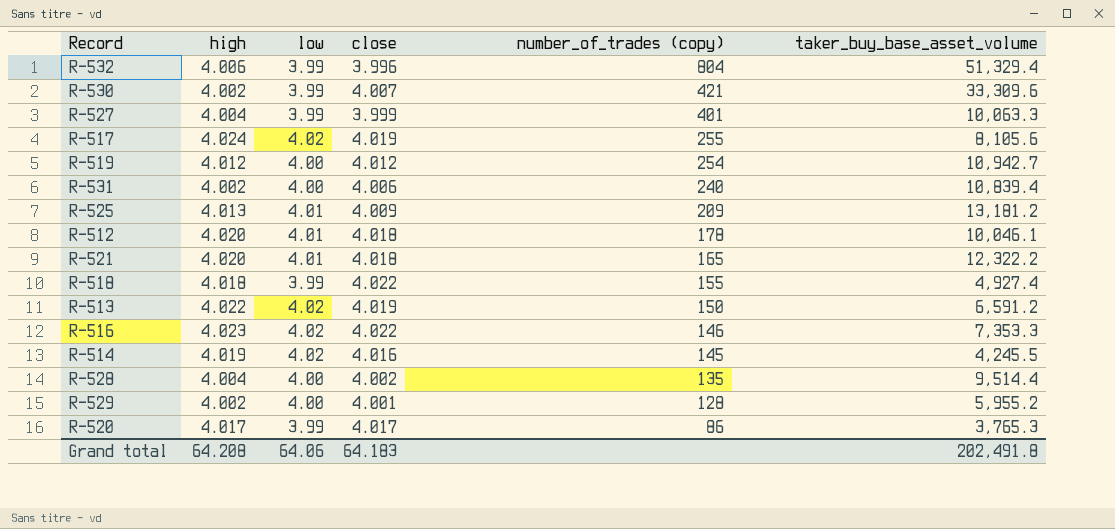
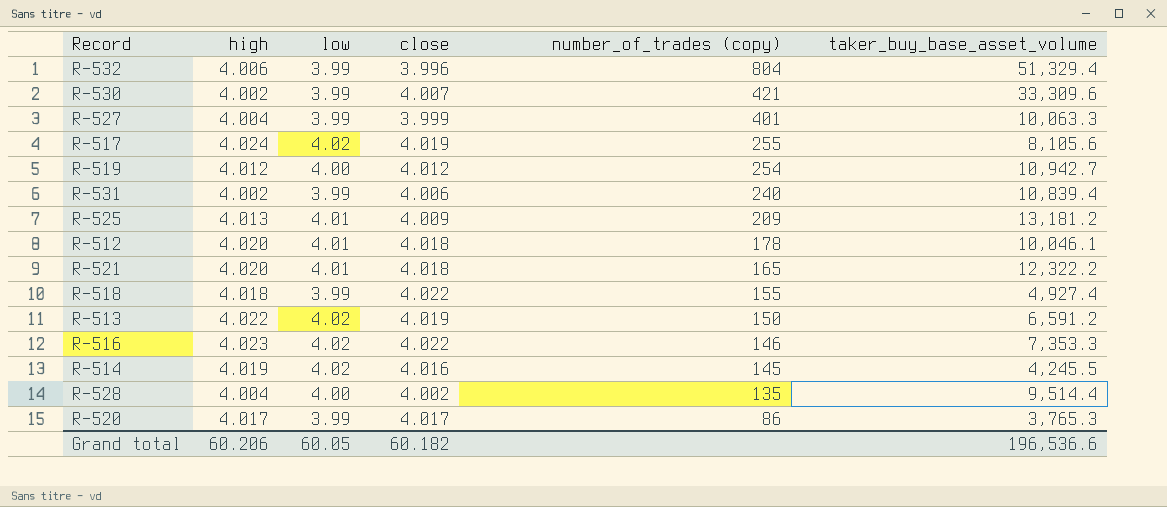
row R-529: 4.002 | 4.00 | 4.001 | 128 | 5,955.2 -> none
R-531 | low: 4.00 -> 3.99
Grand total | high: 64.208 -> 60.206
Grand total | low: 64.06 -> 60.05
Grand total | close: 64.183 -> 60.182
Grand total | taker_buy_base_asset_volume: 202,491.8 -> 196,536.6

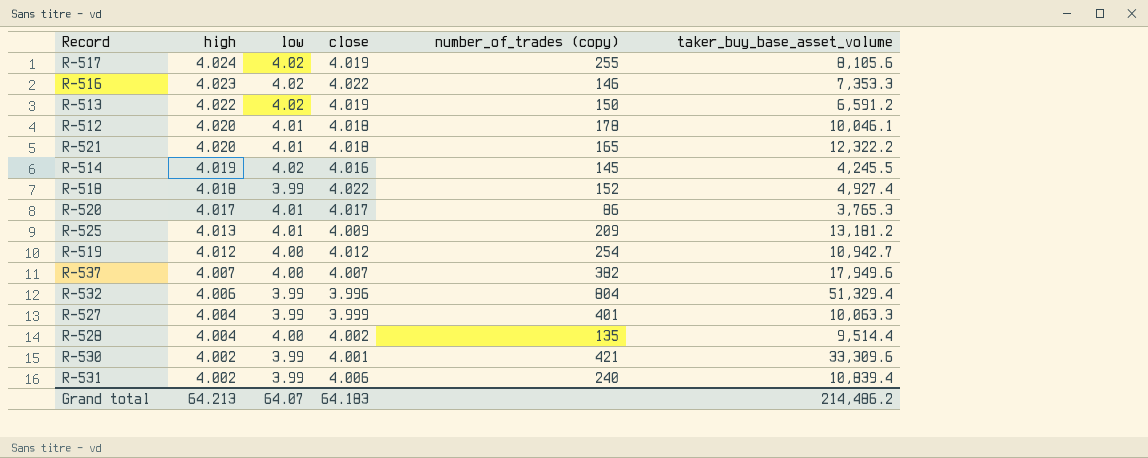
row order: number_of_trades (copy) descending -> high descending
R-518 | number_of_trades (copy): 155 -> 152
R-520 | low: 3.99 -> 4.01
row R-537: none -> 4.007 | 4.00 | 4.007 | 382 | 17,949.6
R-530 | close: 4.007 -> 4.001
Grand total | high: 60.206 -> 64.213
Grand total | low: 60.05 -> 64.07
Grand total | close: 60.182 -> 64.183
Grand total | taker_buy_base_asset_volume: 196,536.6 -> 214,486.2

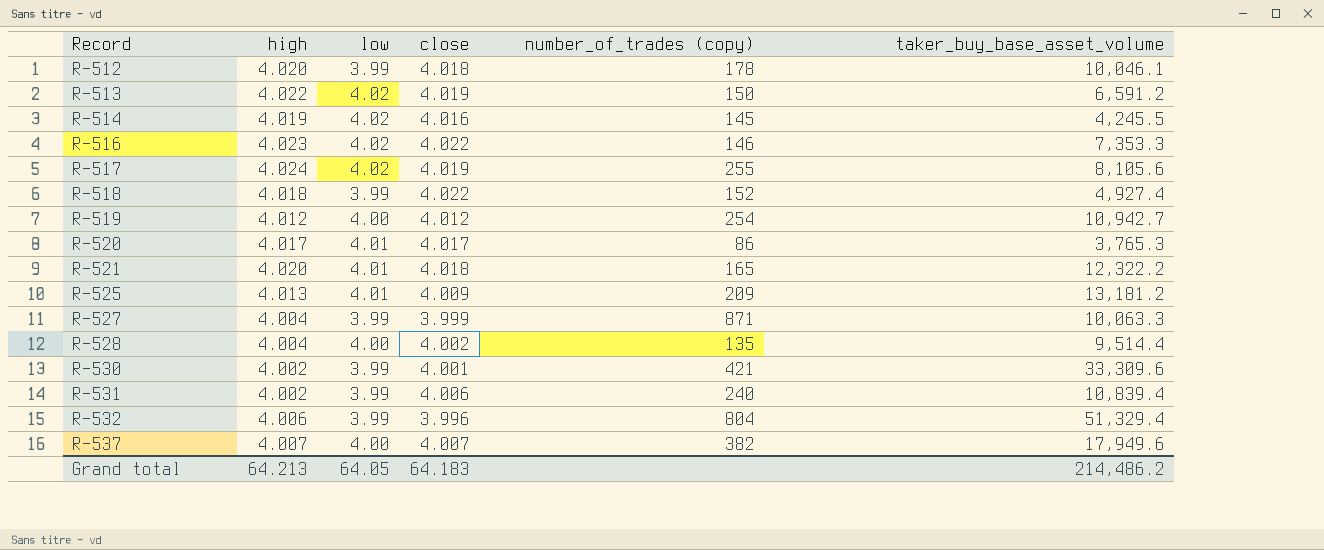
row order: high descending -> Record ascending
R-512 | low: 4.01 -> 3.99
R-527 | number_of_trades (copy): 401 -> 871
Grand total | low: 64.07 -> 64.05

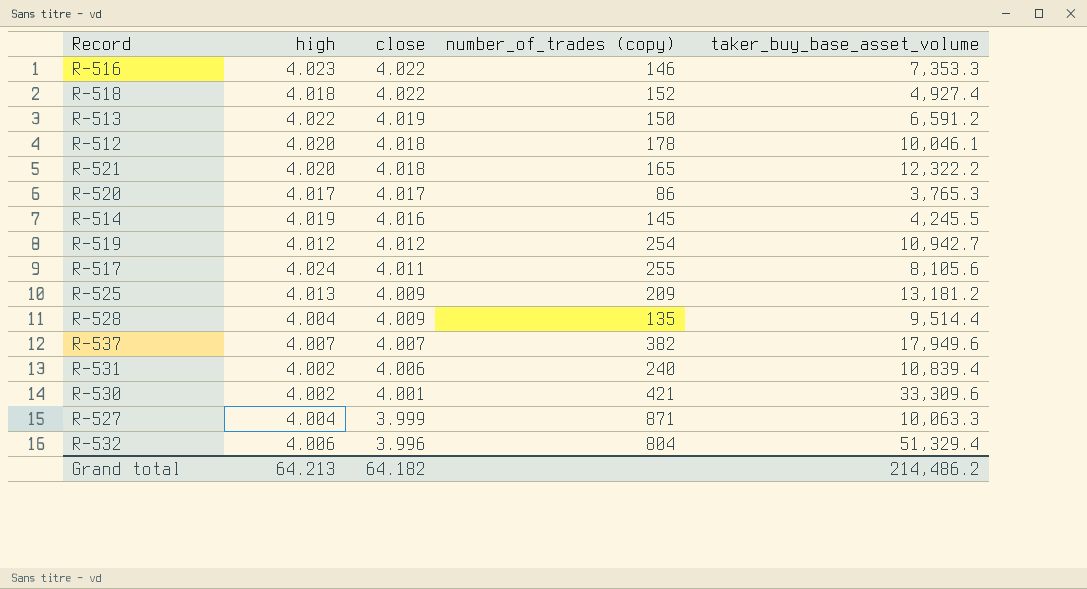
row order: Record ascending -> close descending
column low | position: 3 -> none
R-517 | close: 4.019 -> 4.011
R-528 | close: 4.002 -> 4.009
Grand total | close: 64.183 -> 64.182

